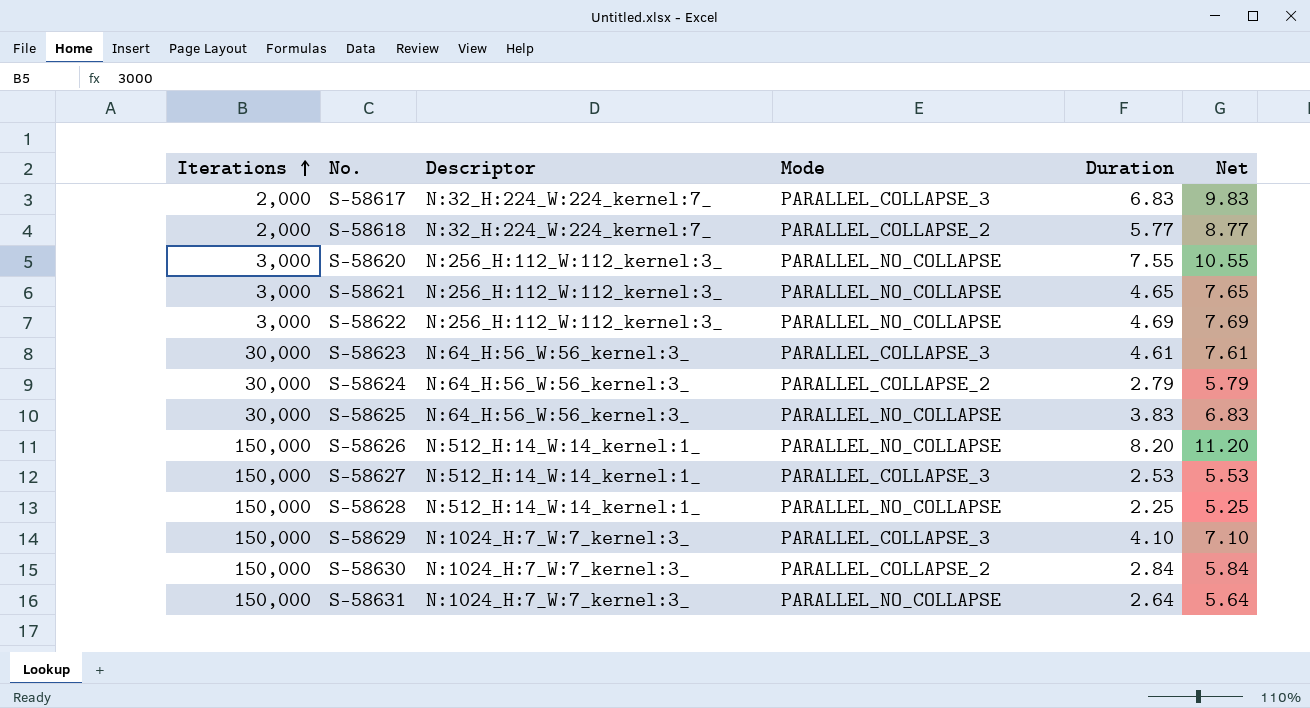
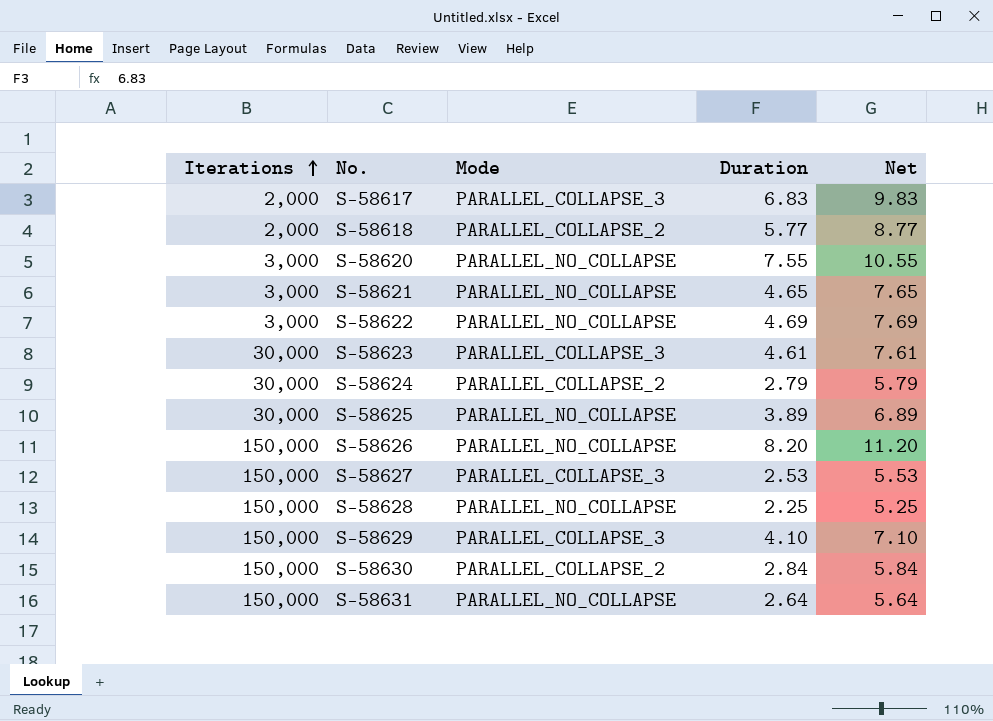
column Descriptor | position: 3 -> none
S-58625 | Duration: 3.83 -> 3.89
S-58625 | Net: 6.83 -> 6.89

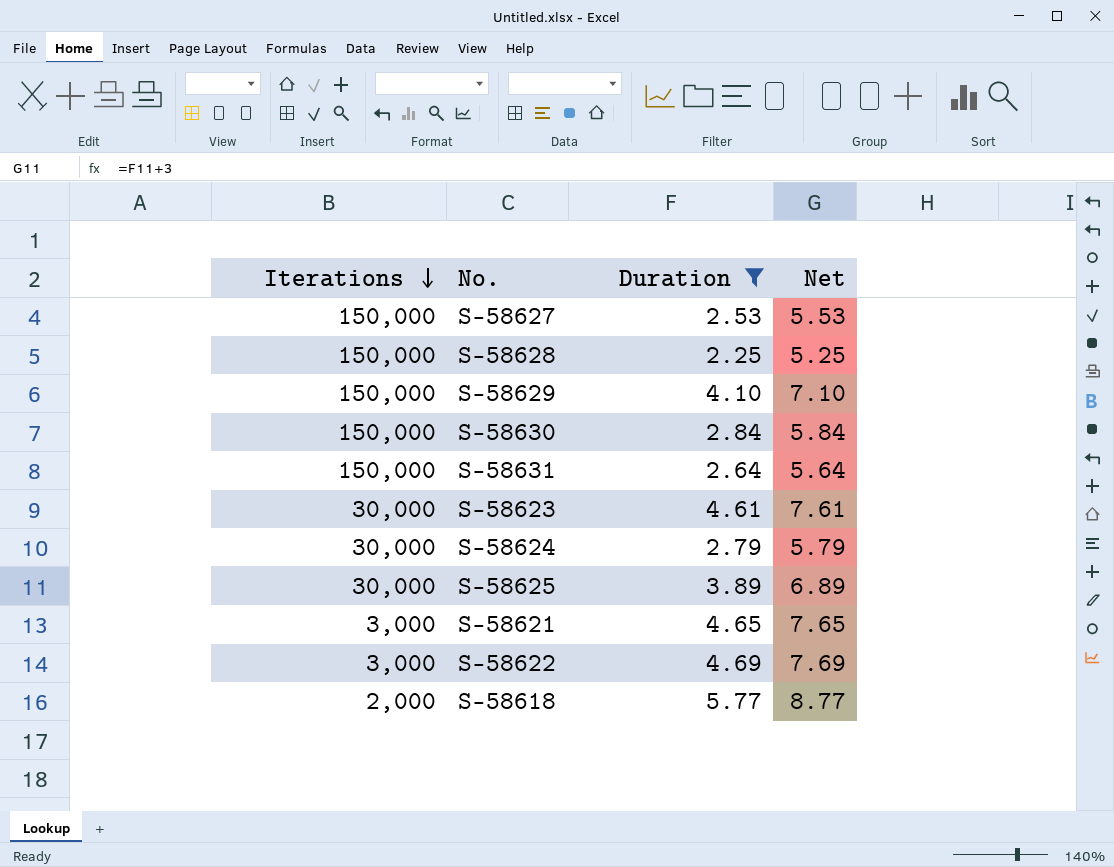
filter: none -> Duration <= 5.77
row order: Iterations ascending -> Iterations descending
column Mode | position: 3 -> none

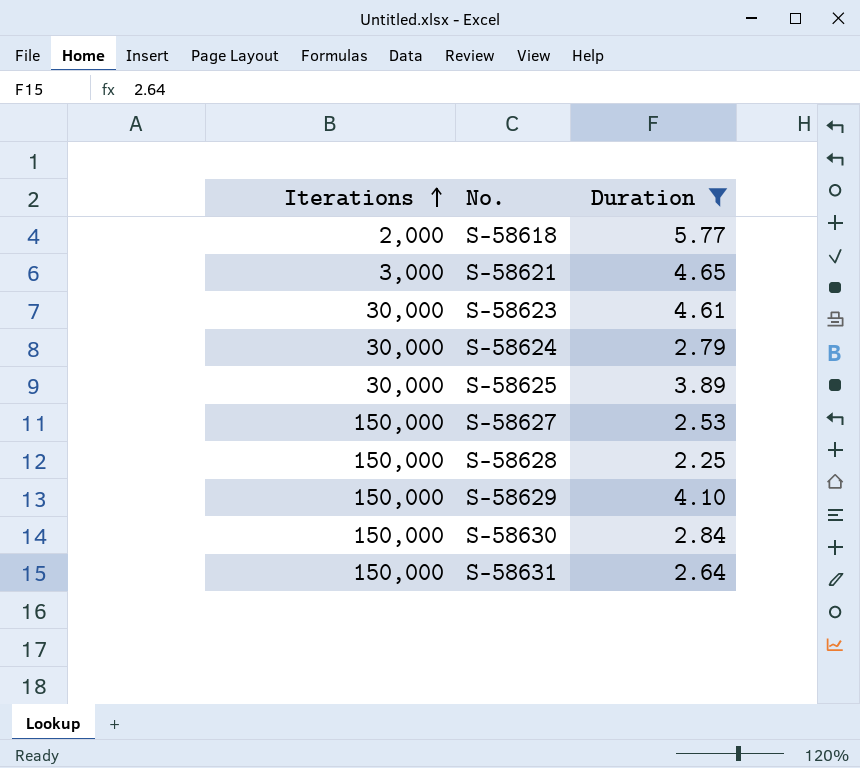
row order: Iterations descending -> Iterations ascending
column Net | formula: [Duration] + 3 -> none
row S-58622: 3,000 | 4.69 | 7.69 -> none

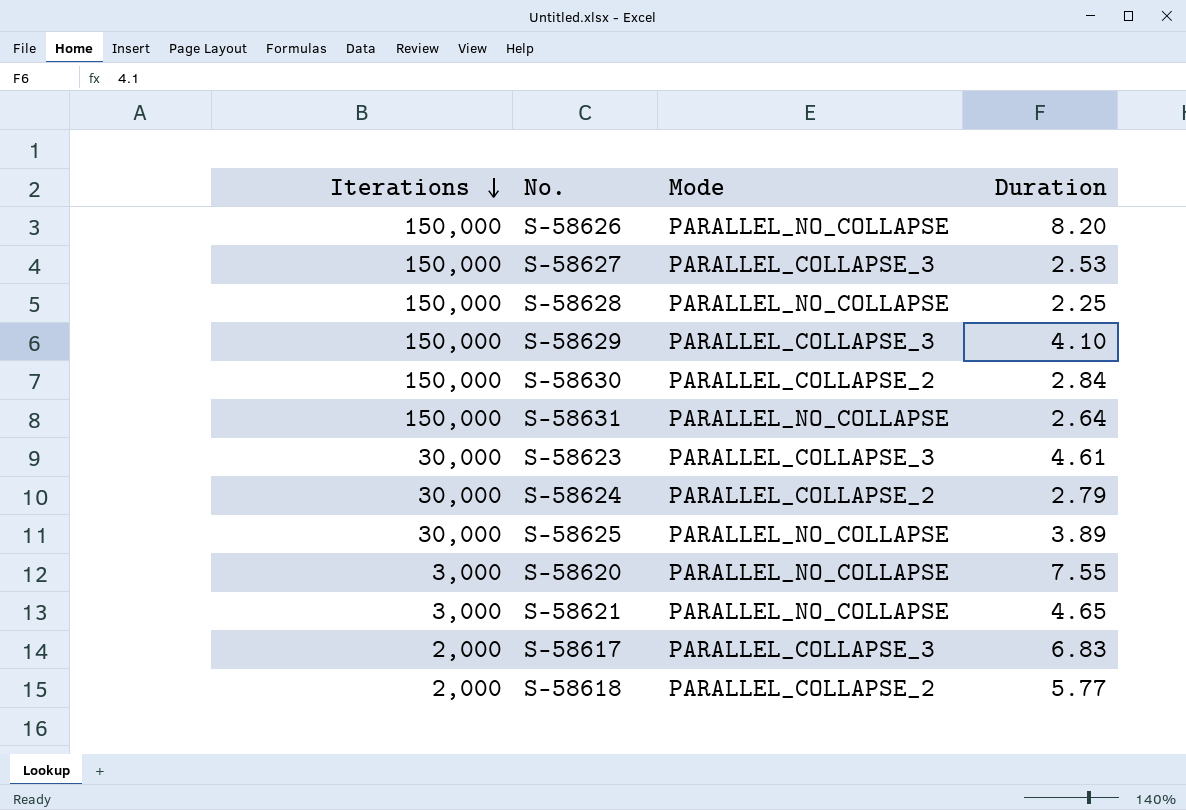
filter: Duration <= 5.77 -> none
row order: Iterations ascending -> Iterations descending
column Mode | position: none -> 3

